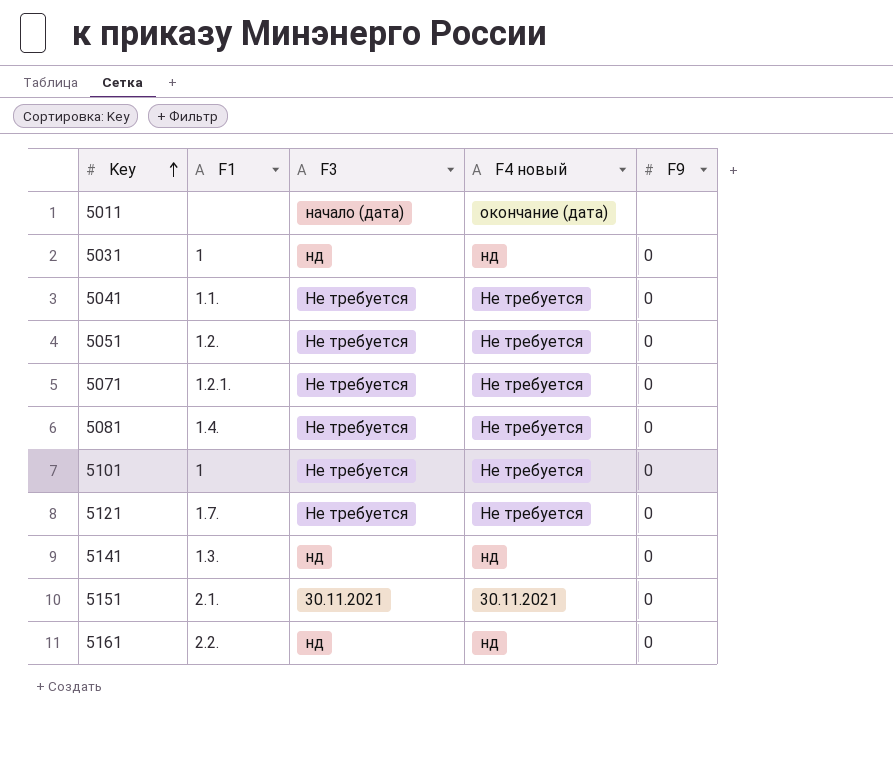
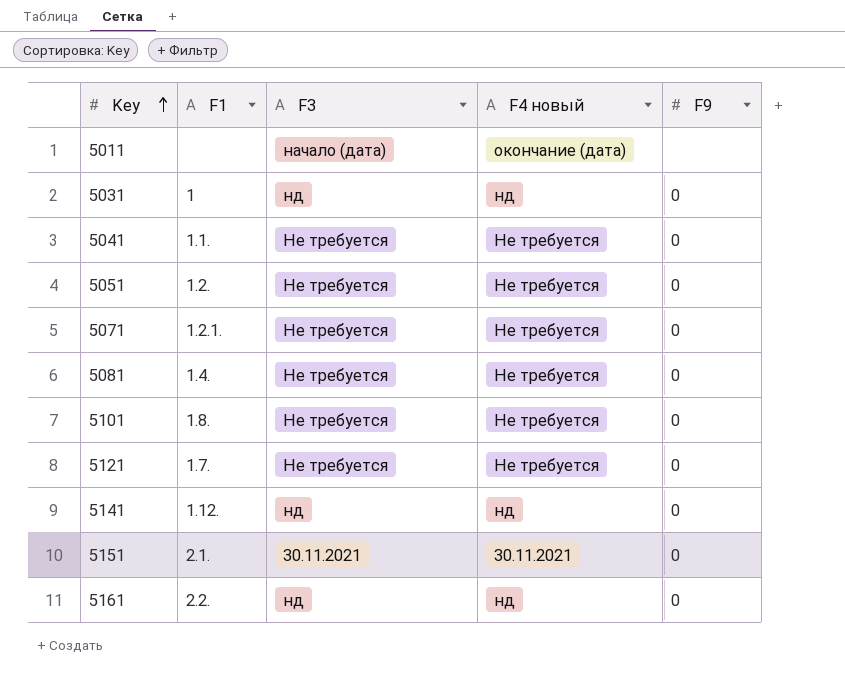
5101 | F1: 1 -> 1.8.
5141 | F1: 1.3. -> 1.12.

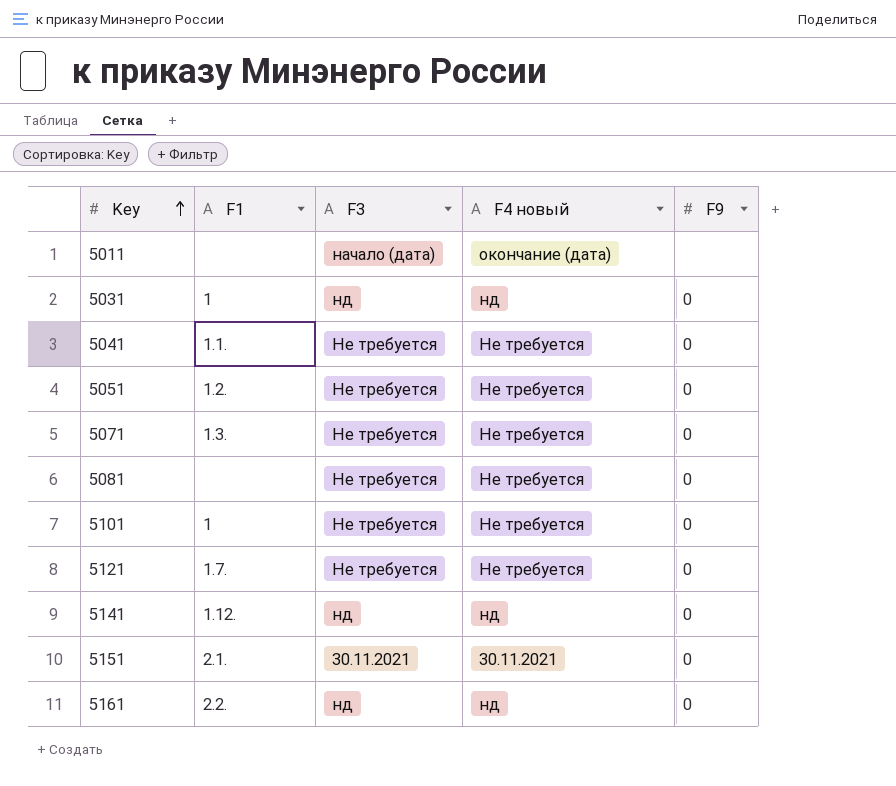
5071 | F1: 1.2.1. -> 1.3.
5081 | F1: 1.4. -> none
5101 | F1: 1.8. -> 1

